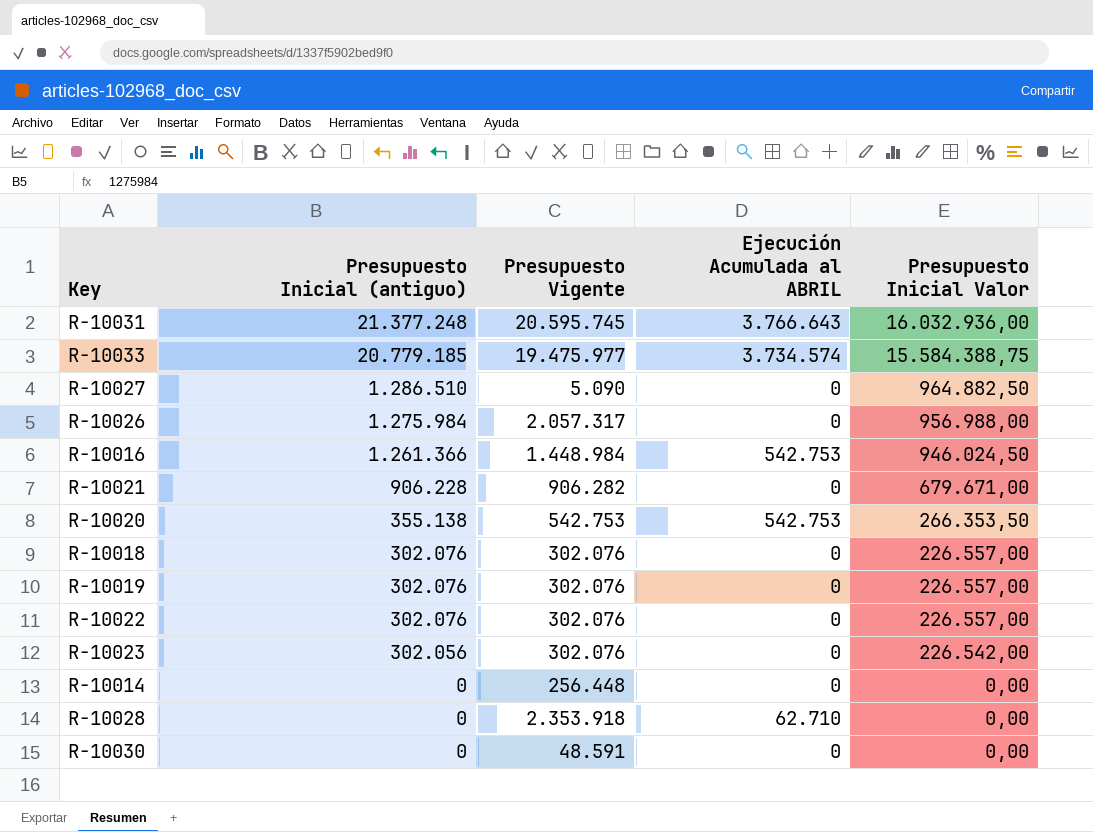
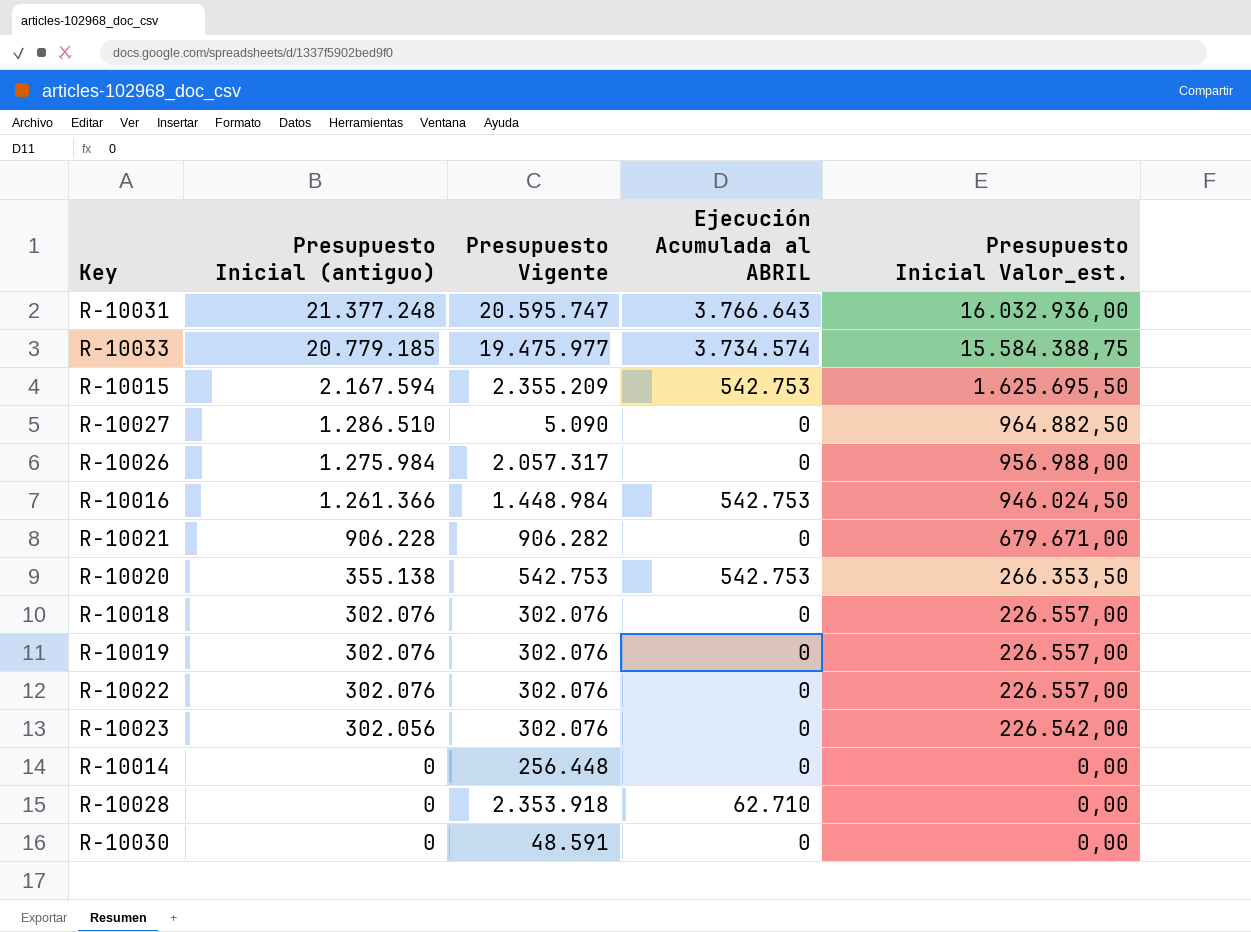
column name: Presupuesto Inicial Valor -> Presupuesto Inicial Valor_est.
R-10031 | Presupuesto Vigente: 20.595.745 -> 20.595.747
row R-10015: none -> 2.167.594 | 2.355.209 | 542.753 | 1.625.695,50

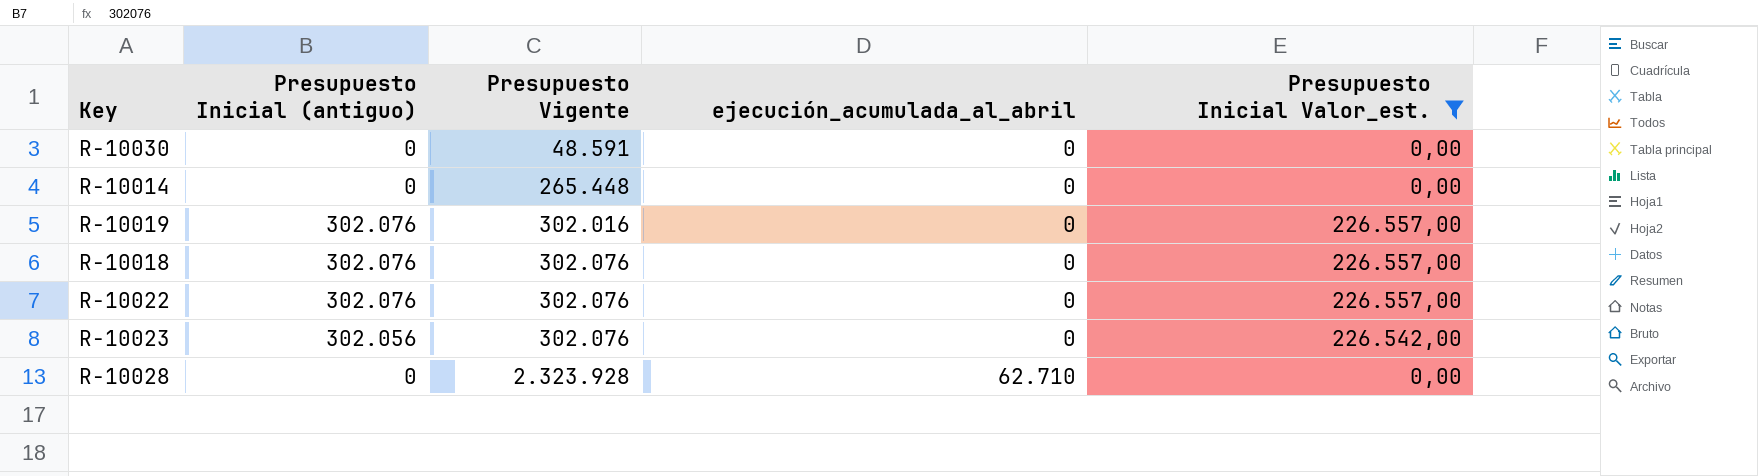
filter: none -> Presupuesto Inicial Valor_est. <= 226.557,00
row order: Presupuesto Inicial (antiguo) descending -> Presupuesto Vigente ascending
column name: Ejecución Acumulada al ABRIL -> ejecución_acumulada_al_abril
R-10014 | Presupuesto Vigente: 256.448 -> 265.448
R-10019 | Presupuesto Vigente: 302.076 -> 302.016
R-10028 | Presupuesto Vigente: 2.353.918 -> 2.323.928

